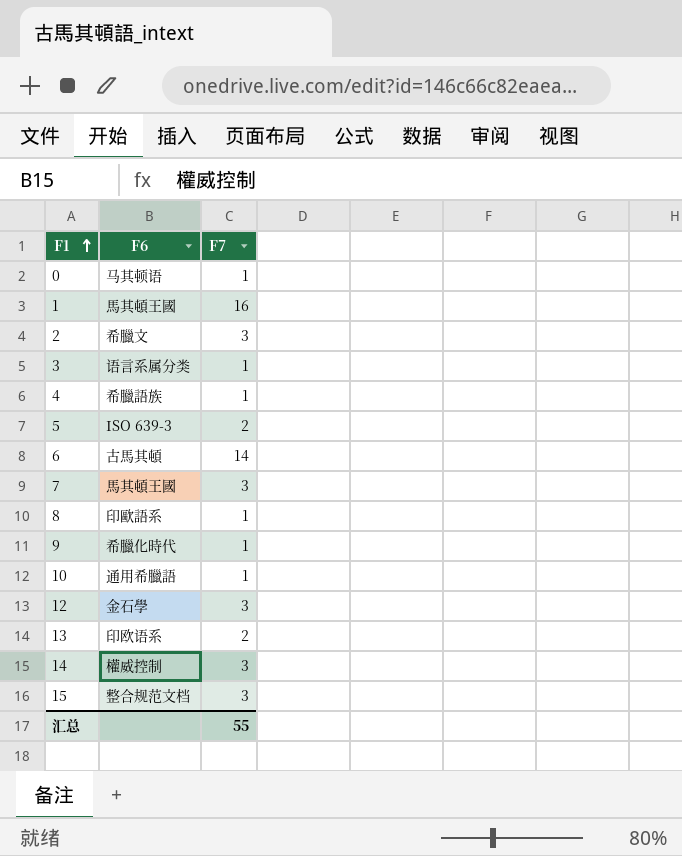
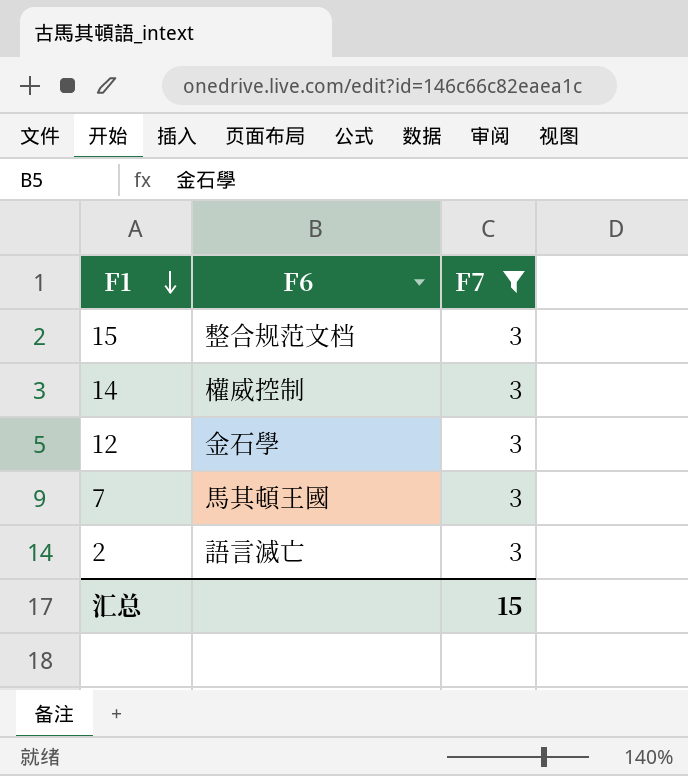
filter: none -> F7 = 3
row order: F1 ascending -> F1 descending
2 | F6: 希臘文 -> 語言滅亡
汇总 | F7: 55 -> 15

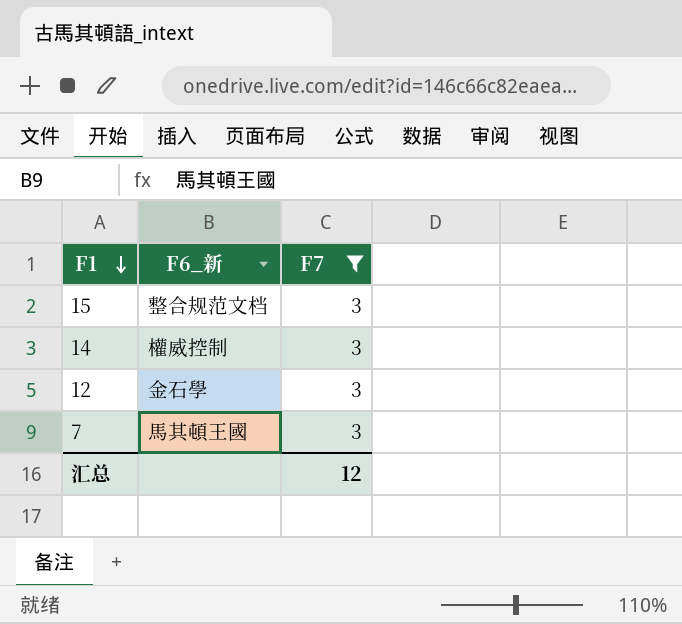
column name: F6 -> F6_新
row 2: 語言滅亡 | 3 -> none
汇总 | F7: 15 -> 12

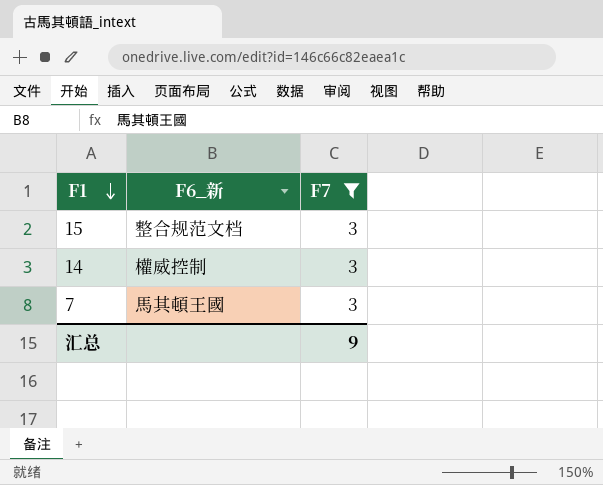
row 12: 金石學 | 3 -> none
汇总 | F7: 12 -> 9

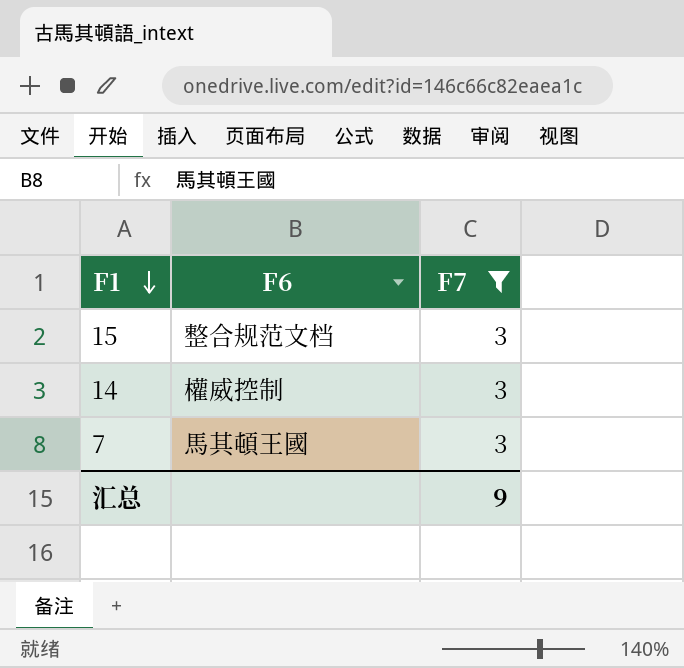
column name: F6_新 -> F6

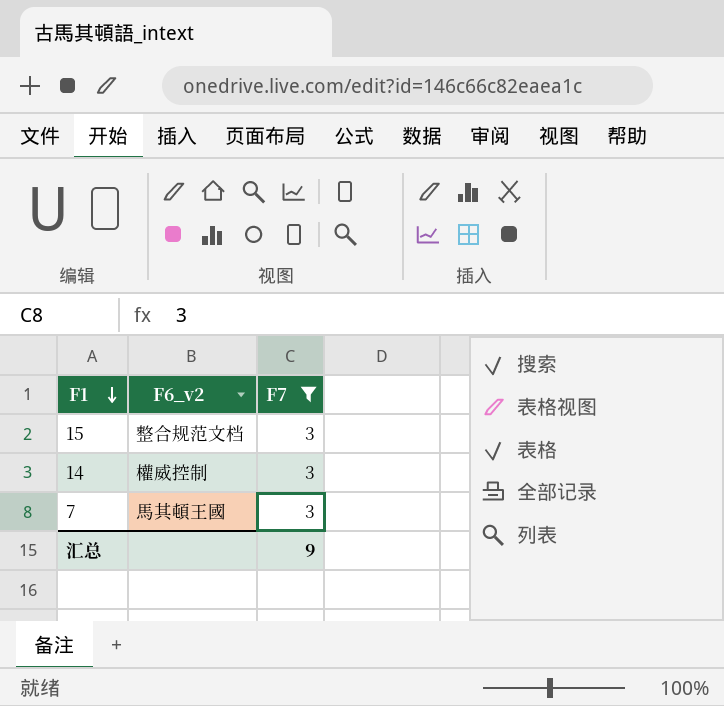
column name: F6 -> F6_v2

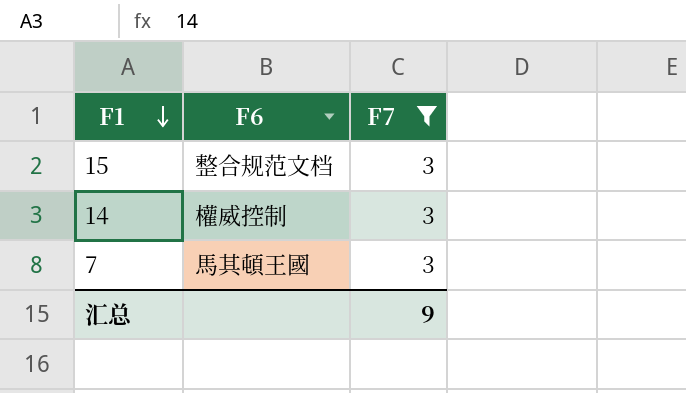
column name: F6_v2 -> F6

